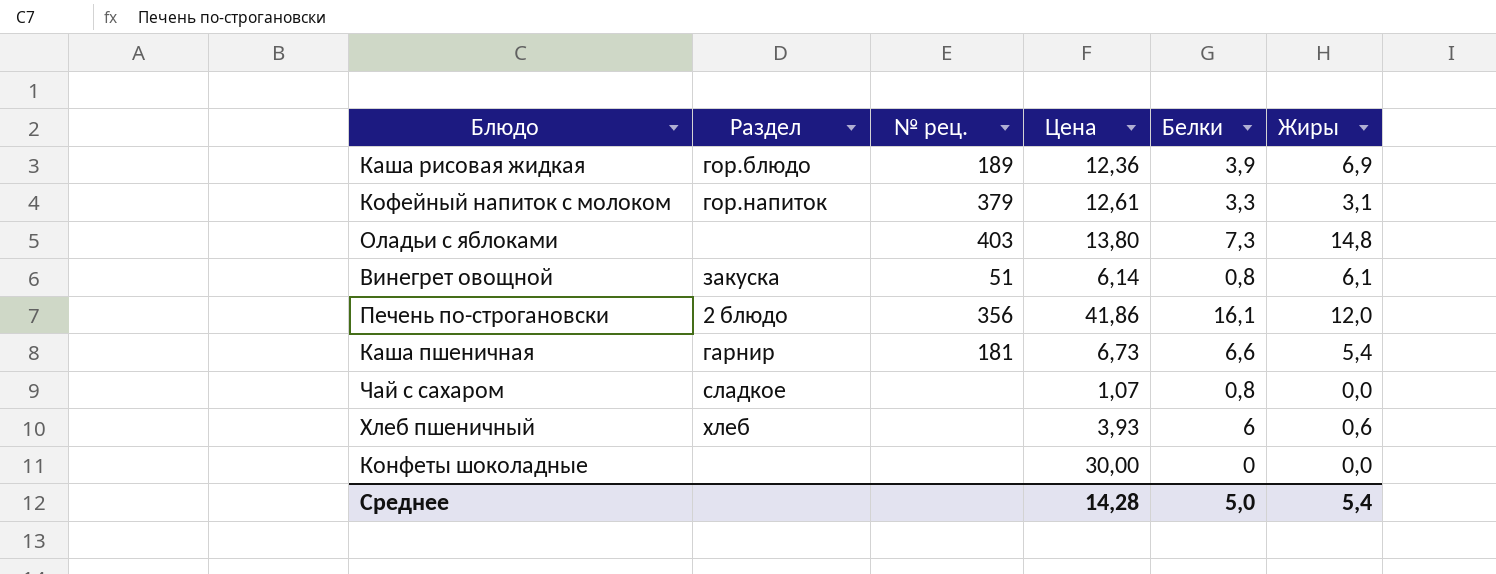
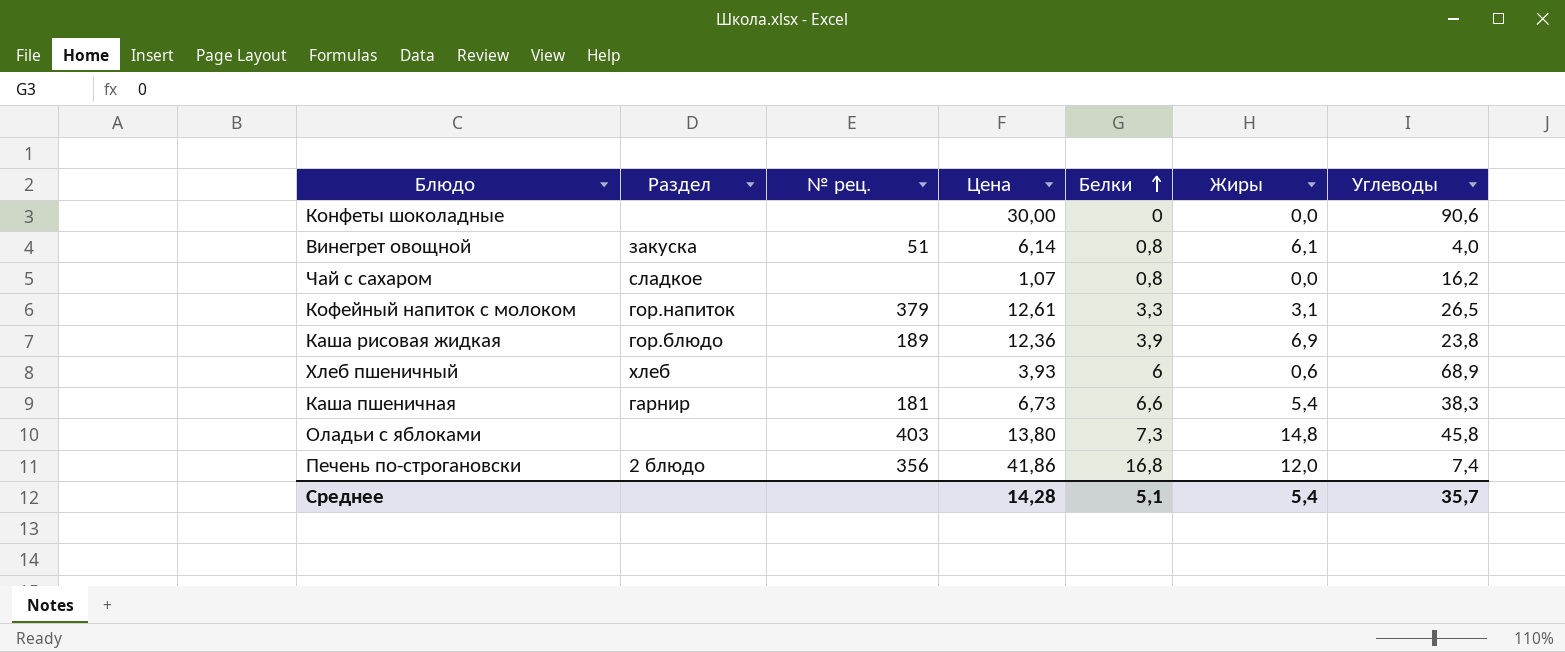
row order: none -> Белки ascending
column Углеводы | position: none -> 7
Печень по-строгановски | Белки: 16,1 -> 16,8
Среднее | Белки: 5,0 -> 5,1

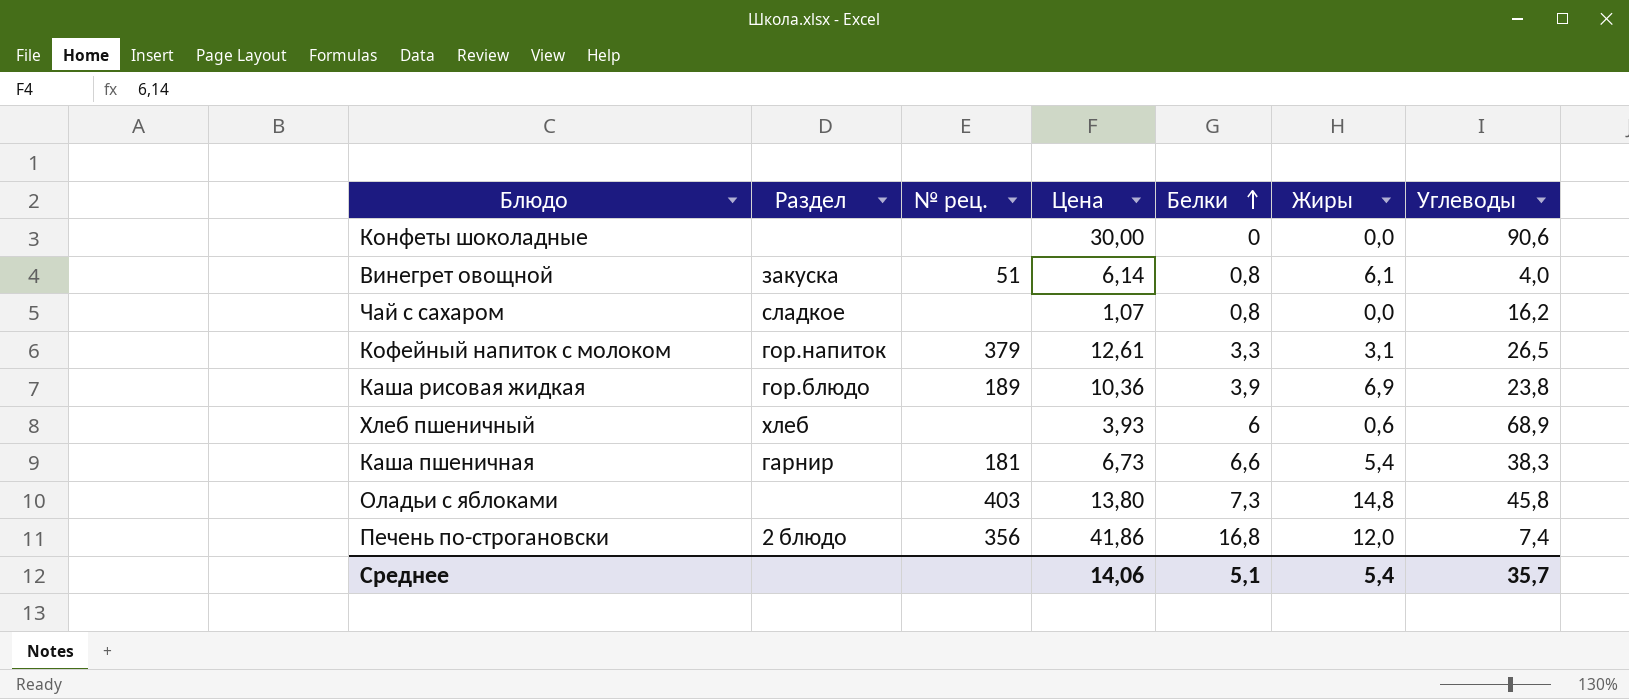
Каша рисовая жидкая | Цена: 12,36 -> 10,36
Среднее | Цена: 14,28 -> 14,06

